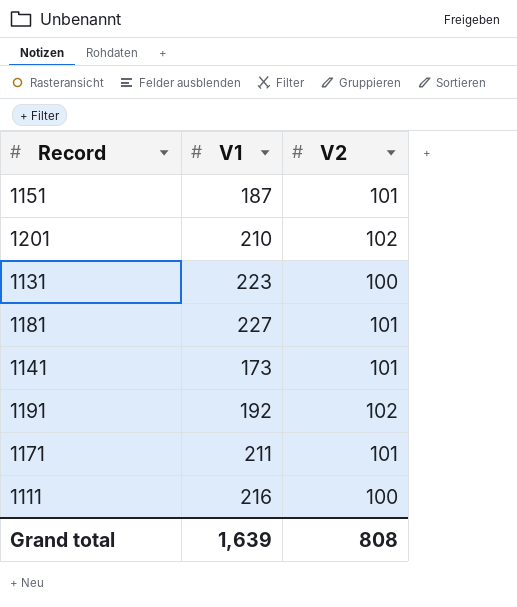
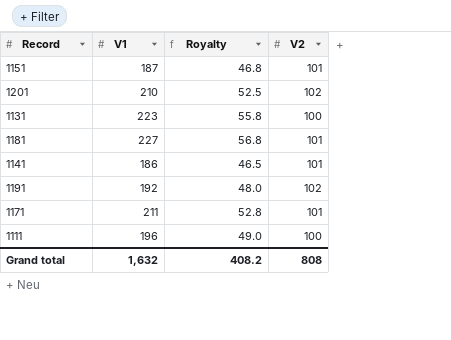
column Royalty | formula: none -> [V1] * 0.25
1141 | V1: 173 -> 186
1111 | V1: 216 -> 196
Grand total | V1: 1,639 -> 1,632

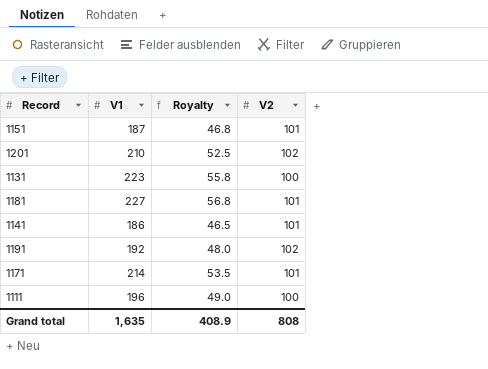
1171 | V1: 211 -> 214
1171 | Royalty: 52.8 -> 53.5
Grand total | V1: 1,632 -> 1,635
Grand total | Royalty: 408.2 -> 408.9

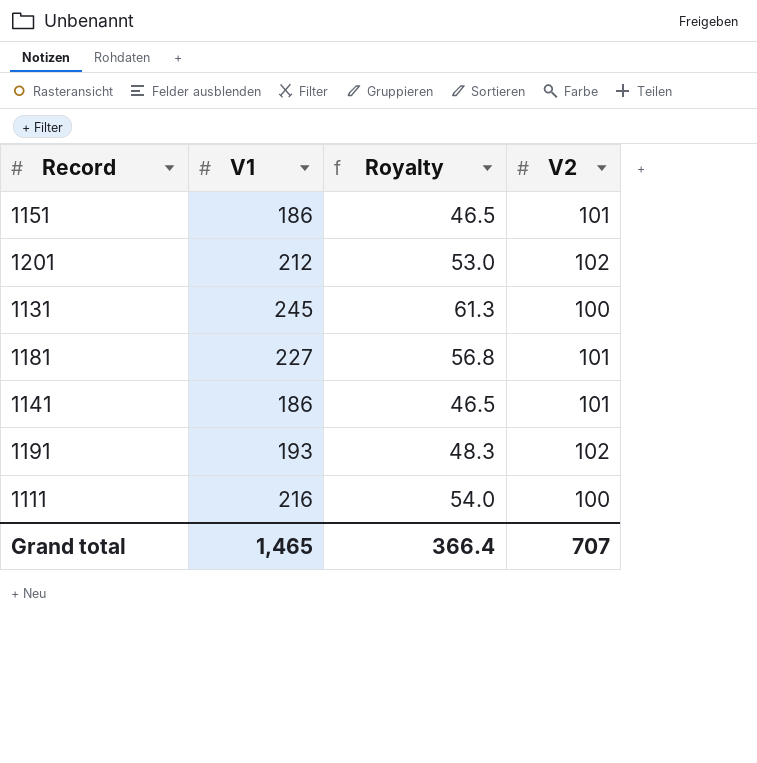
row 1171: 214 | 53.5 | 101 -> none
1151 | V1: 187 -> 186
1151 | Royalty: 46.8 -> 46.5
1201 | V1: 210 -> 212
1201 | Royalty: 52.5 -> 53.0
1131 | V1: 223 -> 245
1131 | Royalty: 55.8 -> 61.3
1191 | V1: 192 -> 193
1191 | Royalty: 48.0 -> 48.3
1111 | V1: 196 -> 216
1111 | Royalty: 49.0 -> 54.0
Grand total | V1: 1,635 -> 1,465
Grand total | Royalty: 408.9 -> 366.4
Grand total | V2: 808 -> 707

